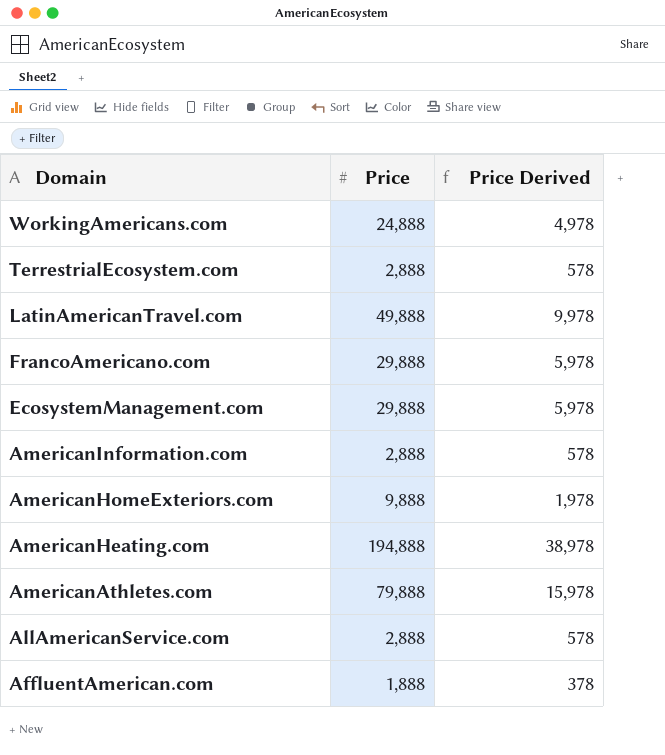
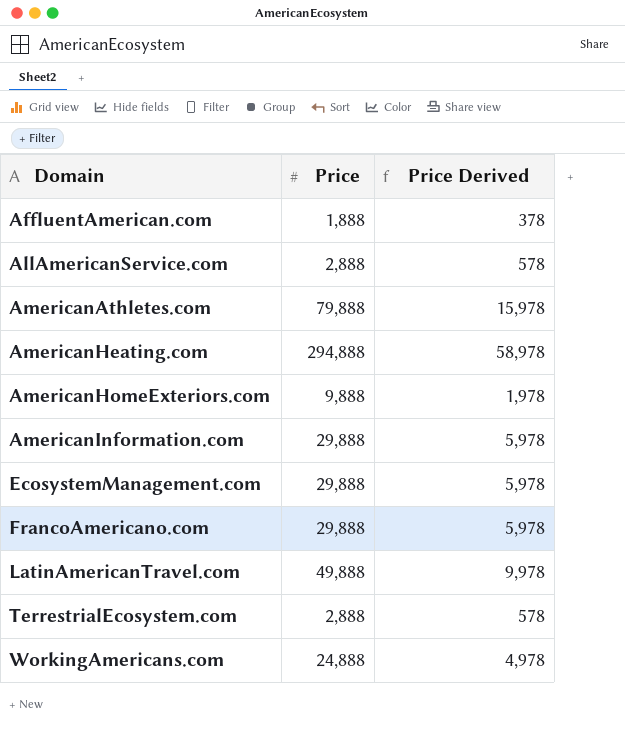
row order: Domain descending -> Domain ascending
AmericanHeating.com | Price: 194,888 -> 294,888
AmericanHeating.com | Price Derived: 38,978 -> 58,978
AmericanInformation.com | Price: 2,888 -> 29,888
AmericanInformation.com | Price Derived: 578 -> 5,978

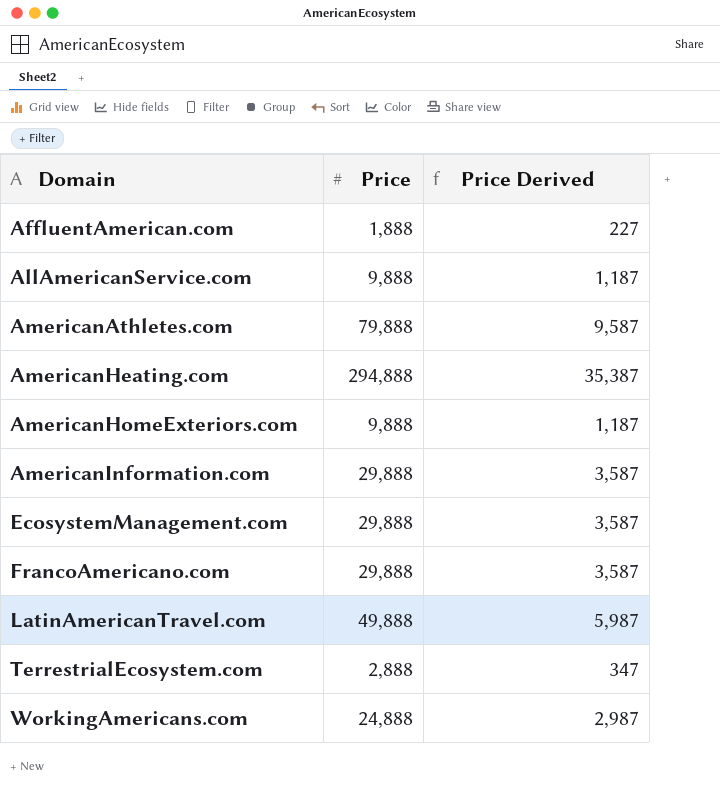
column Price Derived | formula: [Price] * 0.2 -> [Price] * 0.12
AllAmericanService.com | Price: 2,888 -> 9,888

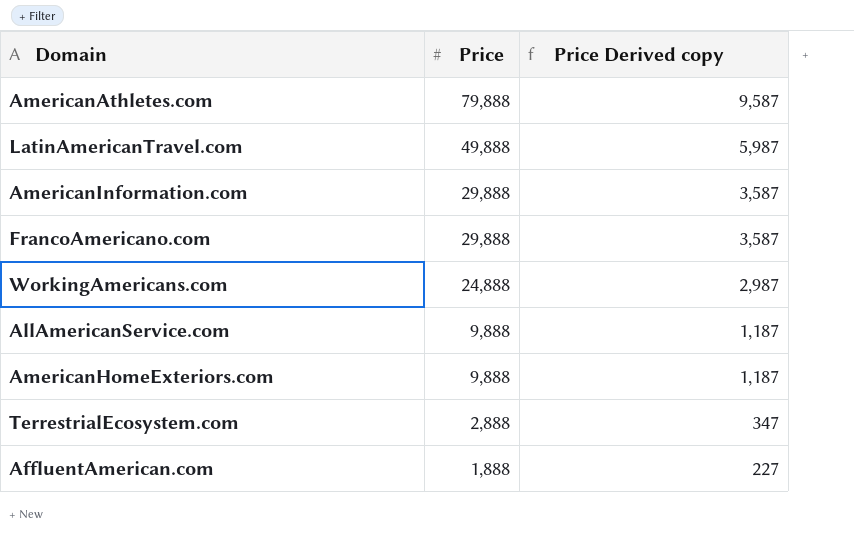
row order: Domain ascending -> Price descending
column name: Price Derived -> Price Derived copy
row AmericanHeating.com: 294,888 | 35,387 -> none
row EcosystemManagement.com: 29,888 | 3,587 -> none

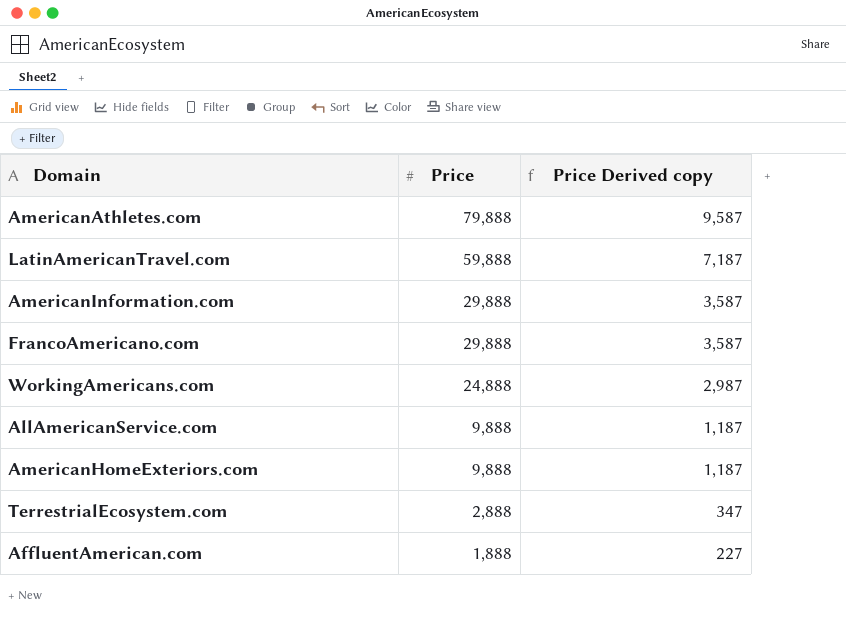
LatinAmericanTravel.com | Price: 49,888 -> 59,888
LatinAmericanTravel.com | Price Derived copy: 5,987 -> 7,187

